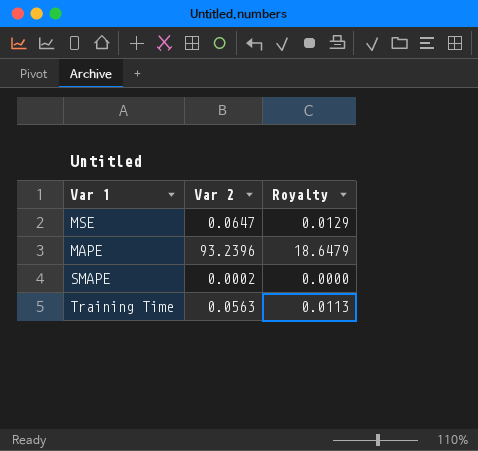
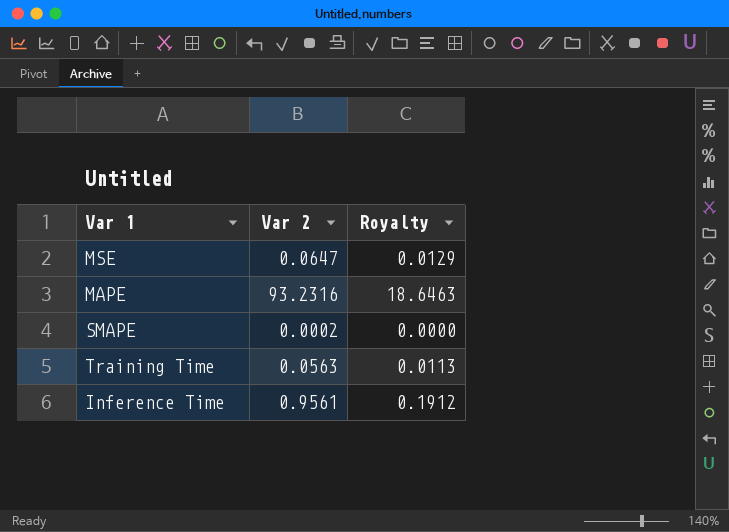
MAPE | Var 2: 93.2396 -> 93.2316
MAPE | Royalty: 18.6479 -> 18.6463
row Inference Time: none -> 0.9561 | 0.1912

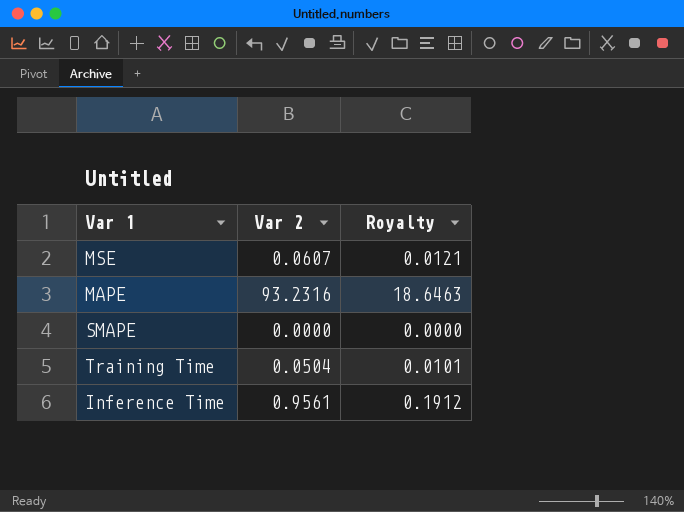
MSE | Var 2: 0.0647 -> 0.0607
MSE | Royalty: 0.0129 -> 0.0121
SMAPE | Var 2: 0.0002 -> 0.0000
Training Time | Var 2: 0.0563 -> 0.0504
Training Time | Royalty: 0.0113 -> 0.0101

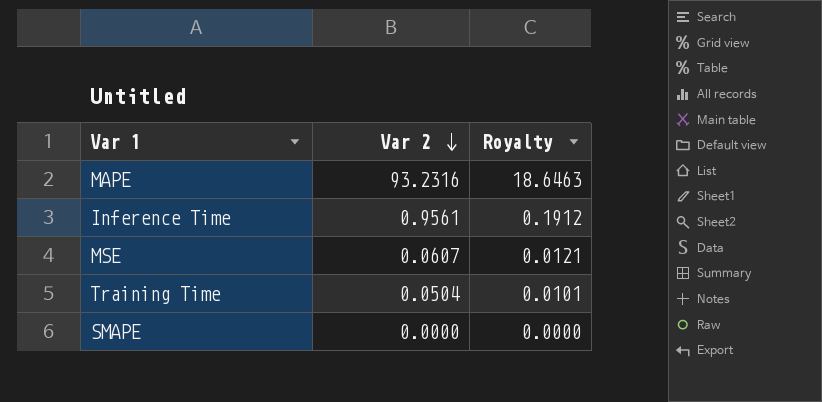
row order: none -> Var 2 descending

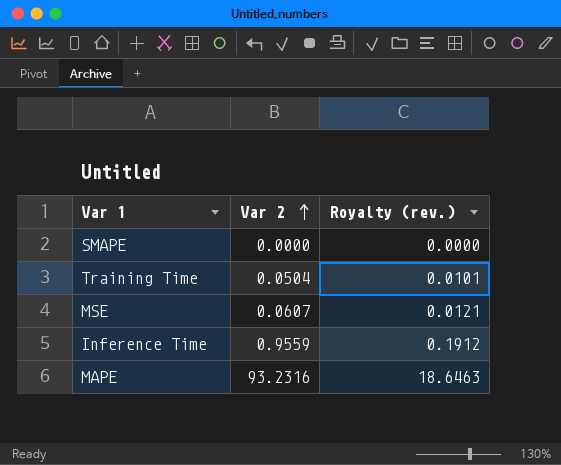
row order: Var 2 descending -> Var 2 ascending
column name: Royalty -> Royalty (rev.)
Inference Time | Var 2: 0.9561 -> 0.9559

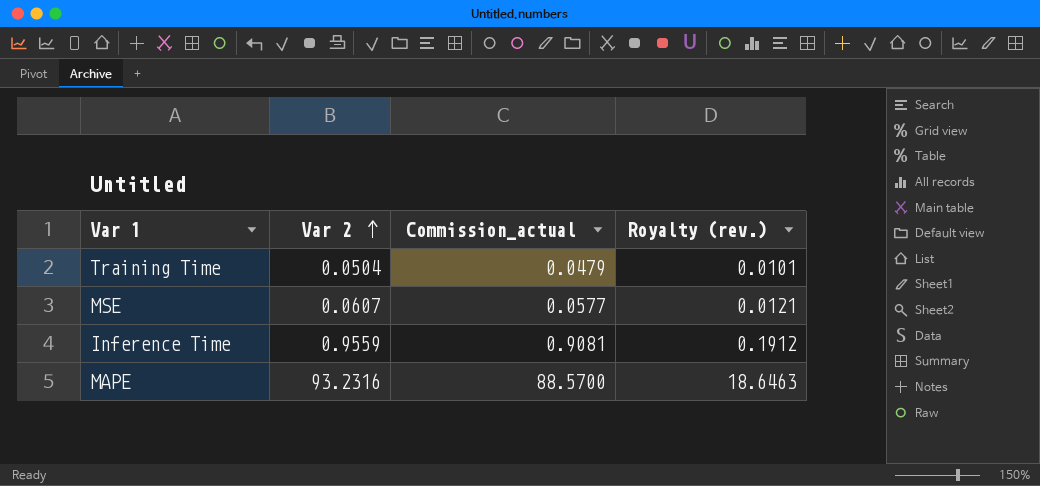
column Commission_actual | formula: none -> [Var 2] * 0.95
row SMAPE: 0.0000 | 0.0000 -> none

